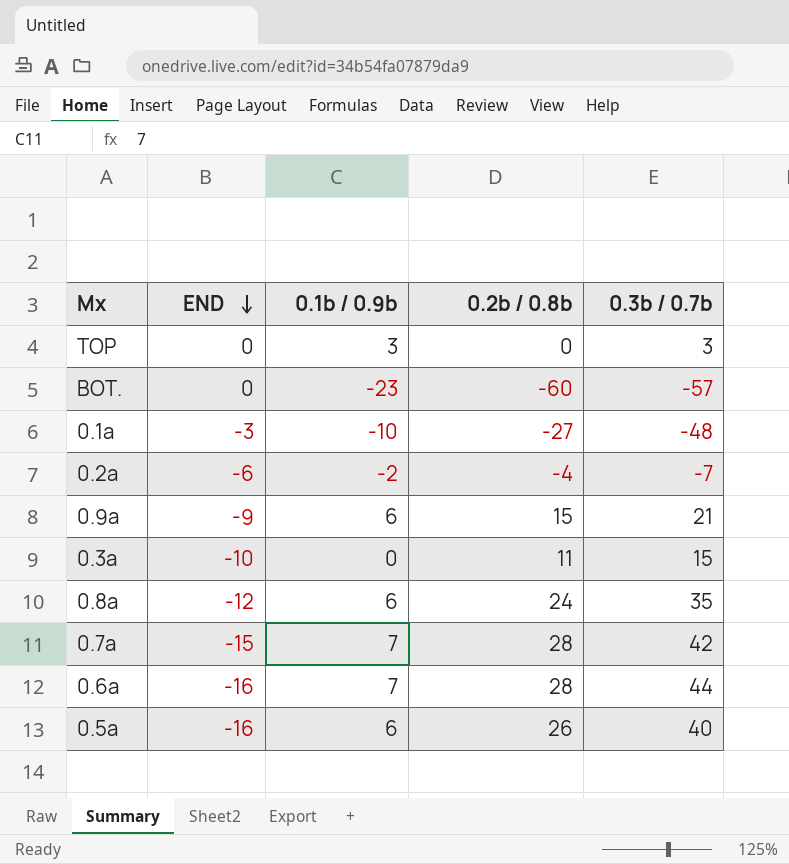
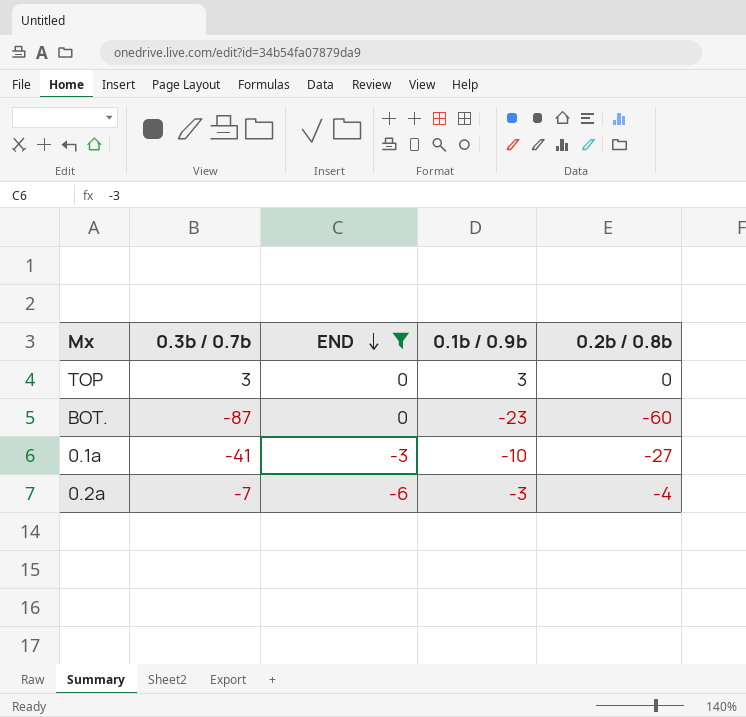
filter: none -> END >= -6
column 0.3b / 0.7b | position: 5 -> 2
BOT. | 0.3b / 0.7b: -57 -> -87
0.1a | 0.3b / 0.7b: -48 -> -41
0.2a | 0.1b / 0.9b: -2 -> -3

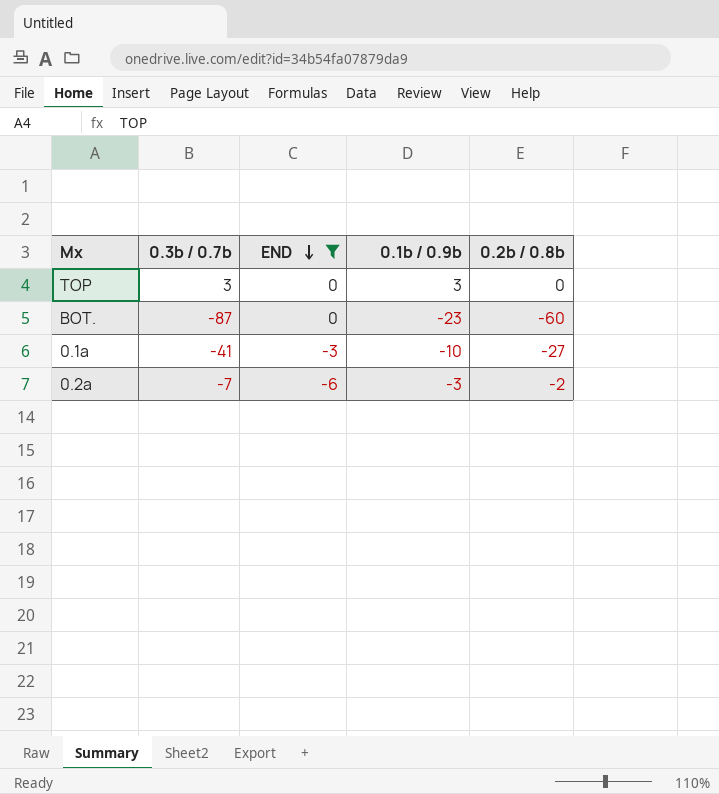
0.2a | 0.2b / 0.8b: -4 -> -2

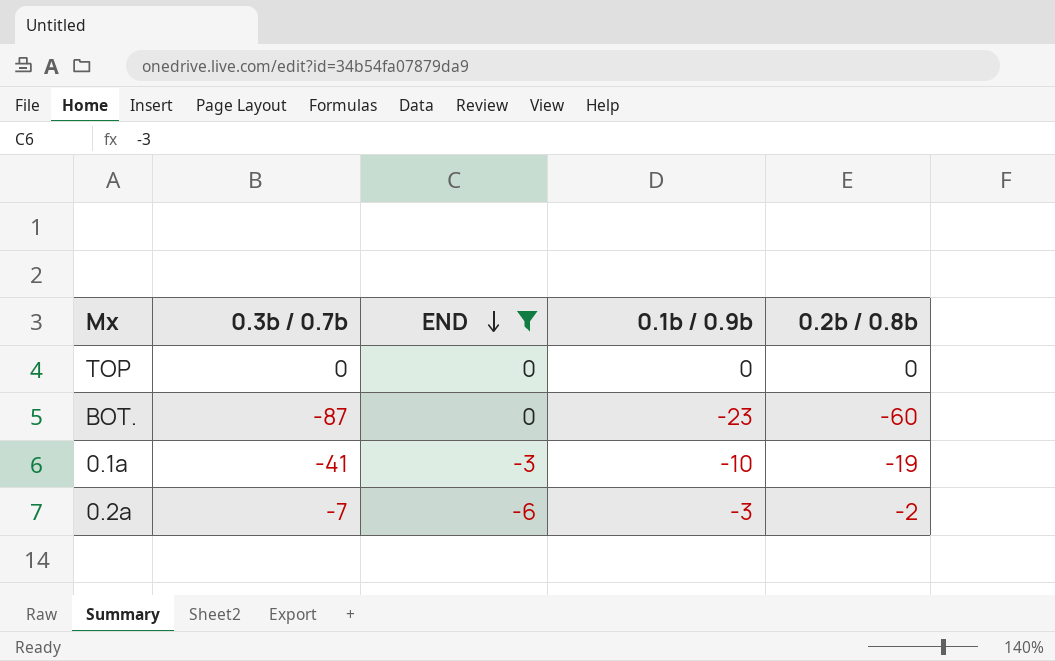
TOP | 0.3b / 0.7b: 3 -> 0
TOP | 0.1b / 0.9b: 3 -> 0
0.1a | 0.2b / 0.8b: -27 -> -19

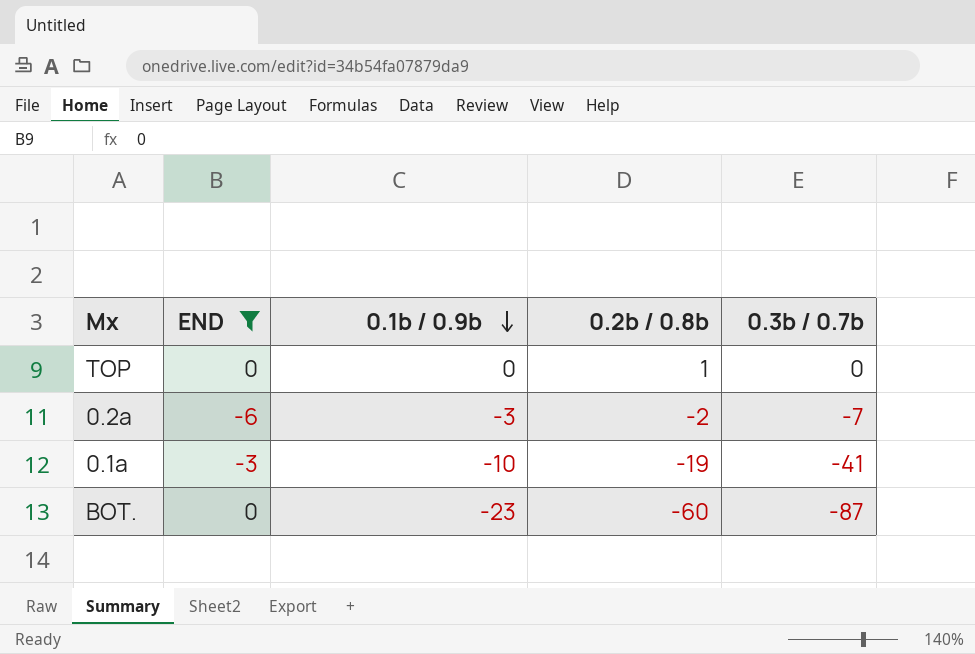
row order: END descending -> 0.1b / 0.9b descending
column 0.3b / 0.7b | position: 2 -> 5
TOP | 0.2b / 0.8b: 0 -> 1

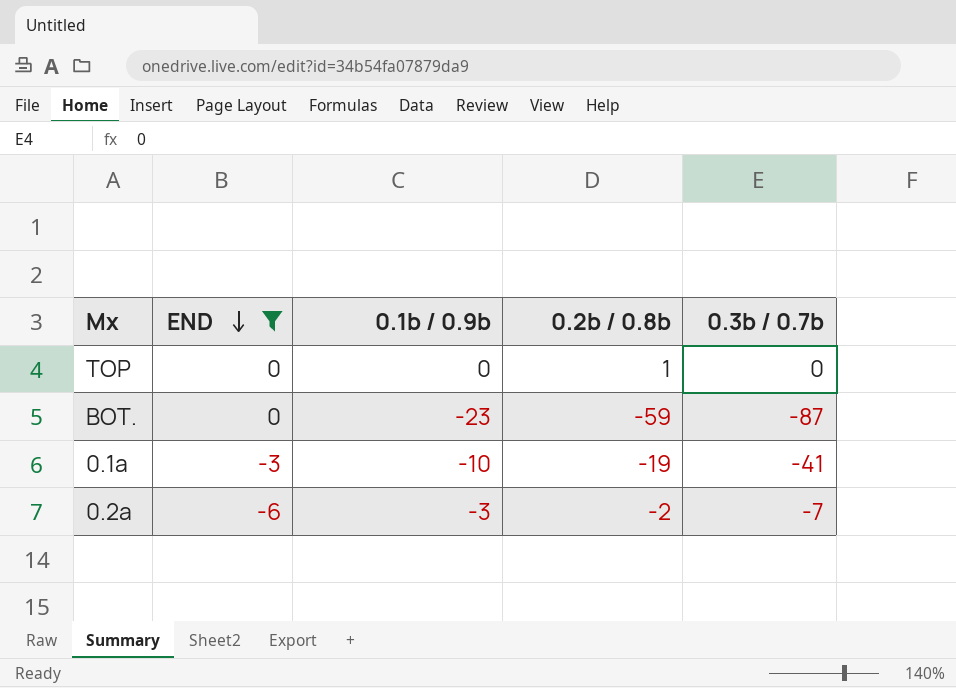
row order: 0.1b / 0.9b descending -> END descending
BOT. | 0.2b / 0.8b: -60 -> -59

